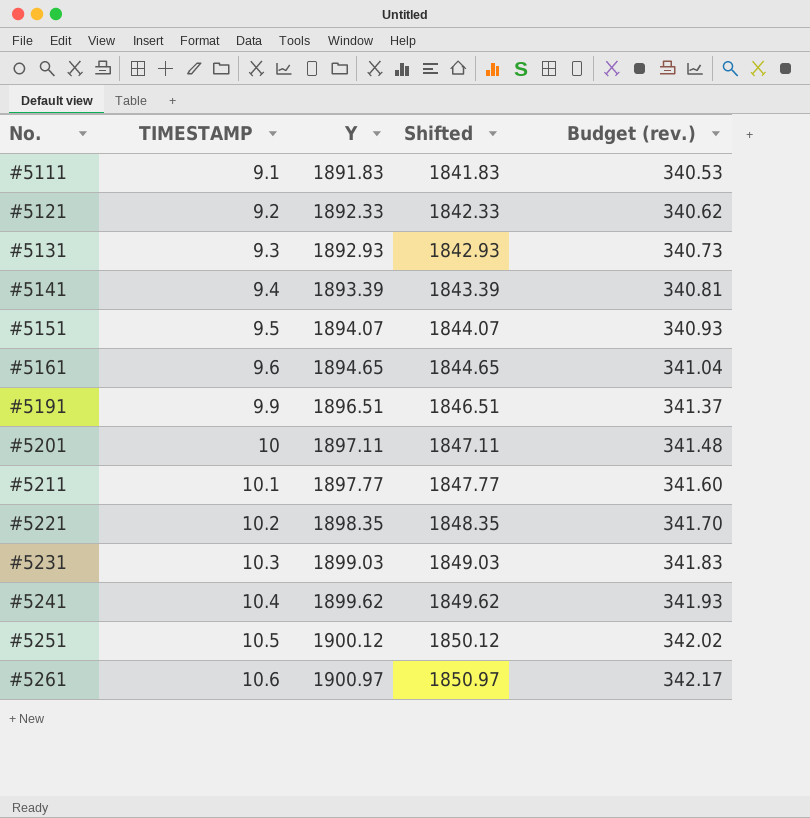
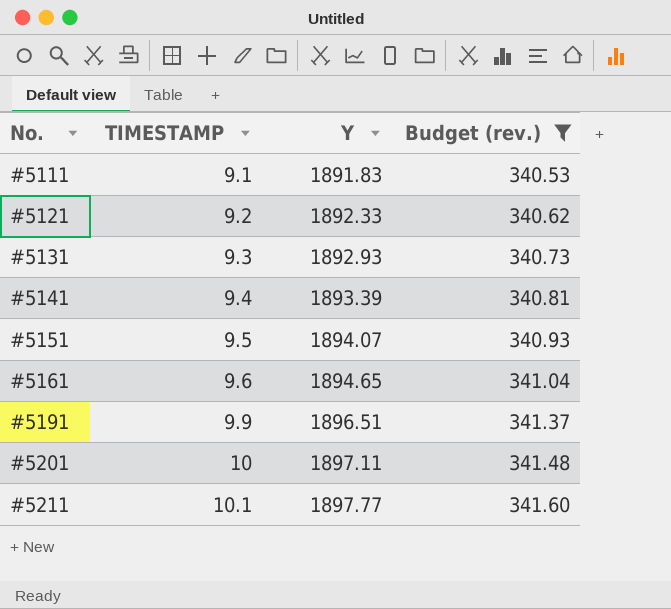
filter: none -> Budget (rev.) <= 341.60
column Shifted | formula: [Y] - 50 -> none

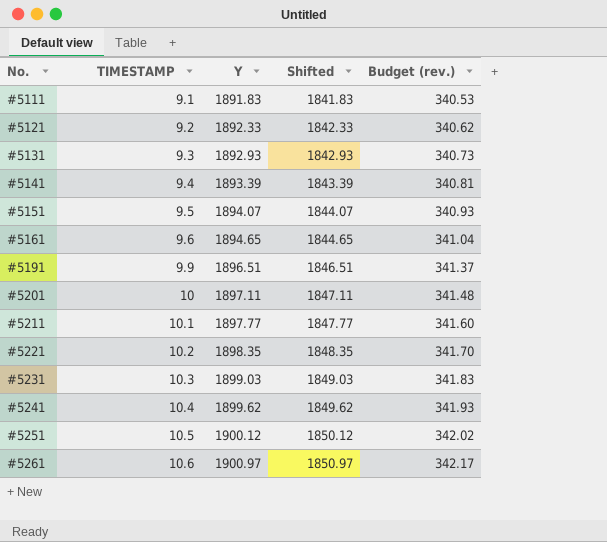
filter: Budget (rev.) <= 341.60 -> none
column Shifted | formula: none -> [Y] - 50

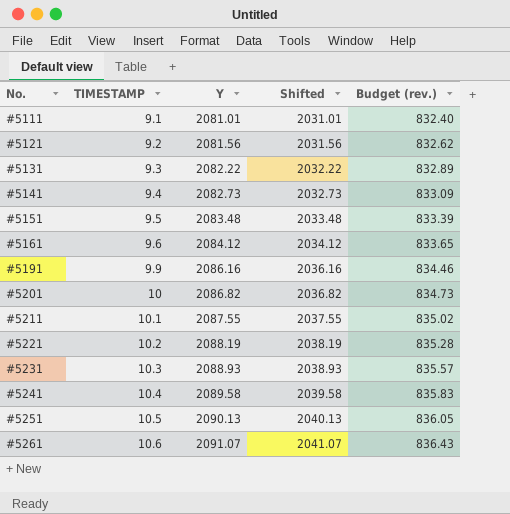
column Budget (rev.) | formula: [Y] * 0.18 -> [Y] * 0.4
#5111 | Y: 1891.83 -> 2081.01
#5111 | Shifted: 1841.83 -> 2031.01
#5121 | Y: 1892.33 -> 2081.56
#5121 | Shifted: 1842.33 -> 2031.56
#5131 | Y: 1892.93 -> 2082.22
#5131 | Shifted: 1842.93 -> 2032.22
#5141 | Y: 1893.39 -> 2082.73
#5141 | Shifted: 1843.39 -> 2032.73
#5151 | Y: 1894.07 -> 2083.48
#5151 | Shifted: 1844.07 -> 2033.48
#5161 | Y: 1894.65 -> 2084.12
#5161 | Shifted: 1844.65 -> 2034.12
#5191 | Y: 1896.51 -> 2086.16
#5191 | Shifted: 1846.51 -> 2036.16
#5201 | Y: 1897.11 -> 2086.82
#5201 | Shifted: 1847.11 -> 2036.82
#5211 | Y: 1897.77 -> 2087.55
#5211 | Shifted: 1847.77 -> 2037.55
#5221 | Y: 1898.35 -> 2088.19
#5221 | Shifted: 1848.35 -> 2038.19
#5231 | Y: 1899.03 -> 2088.93
#5231 | Shifted: 1849.03 -> 2038.93
#5241 | Y: 1899.62 -> 2089.58
#5241 | Shifted: 1849.62 -> 2039.58
#5251 | Y: 1900.12 -> 2090.13
#5251 | Shifted: 1850.12 -> 2040.13
#5261 | Y: 1900.97 -> 2091.07
#5261 | Shifted: 1850.97 -> 2041.07

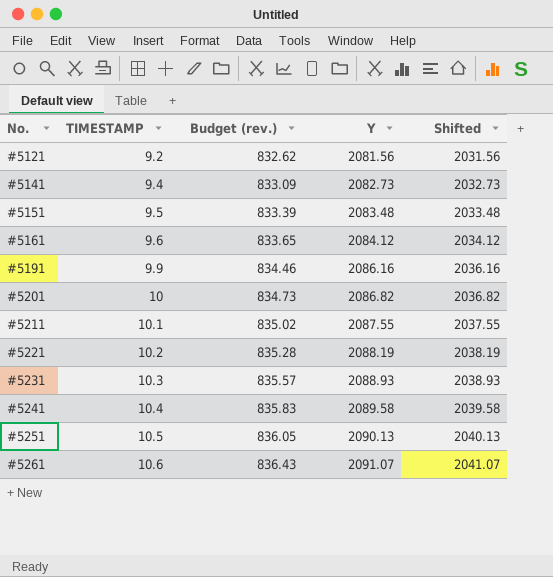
column Budget (rev.) | position: 5 -> 3
row #5111: 9.1 | 2081.01 | 2031.01 | 832.40 -> none
row #5131: 9.3 | 2082.22 | 2032.22 | 832.89 -> none

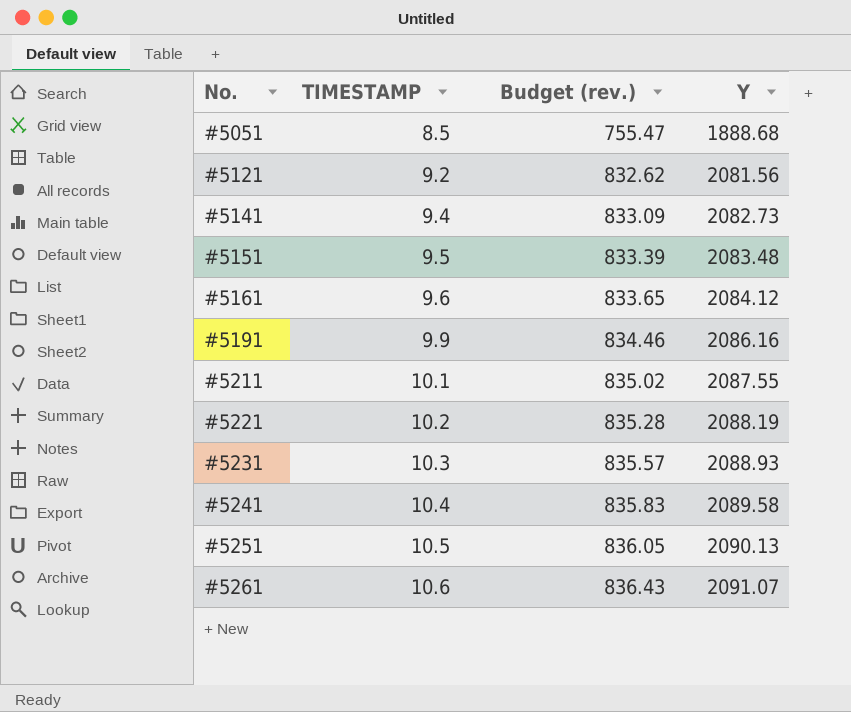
column Shifted | formula: [Y] - 50 -> none
row #5201: 10 | 834.73 | 2086.82 | 2036.82 -> none
row #5051: none -> 8.5 | 755.47 | 1888.68

